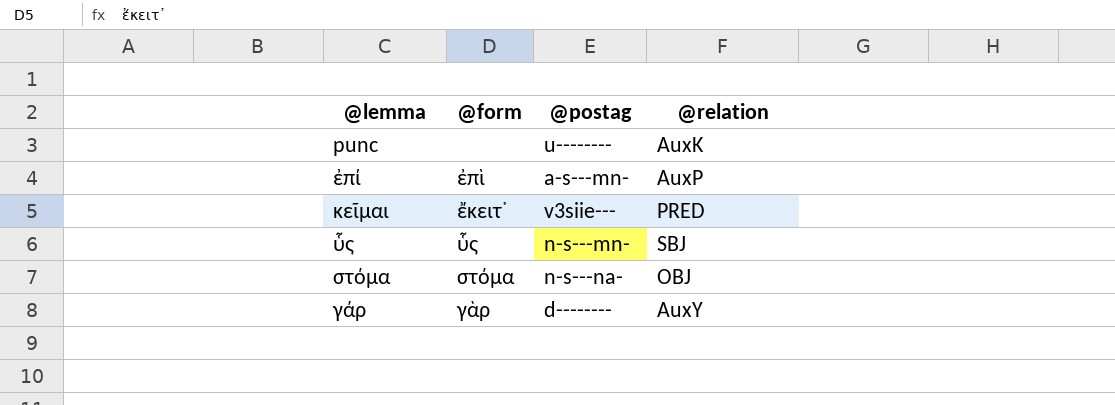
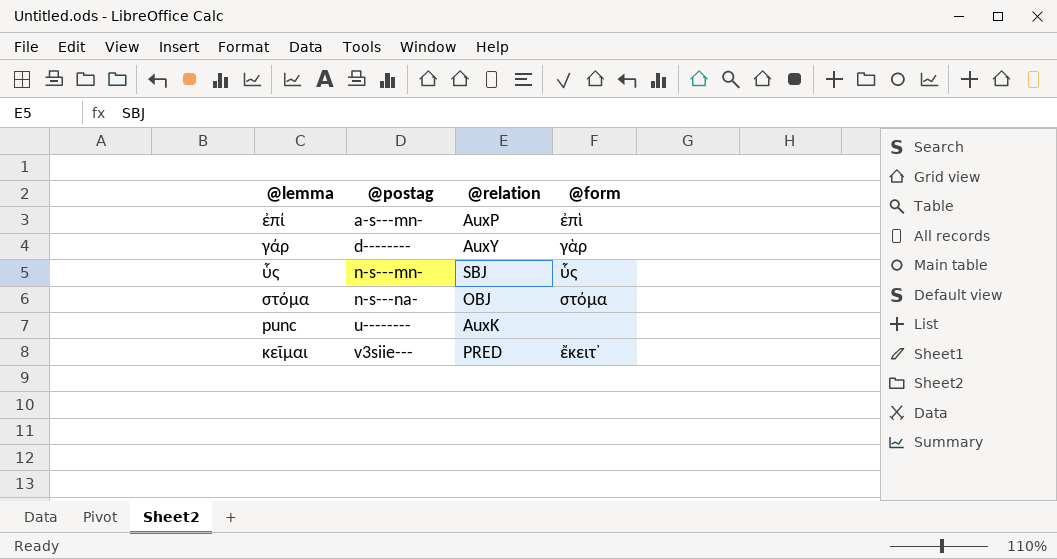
row order: none -> @postag ascending
column @form | position: 2 -> 4

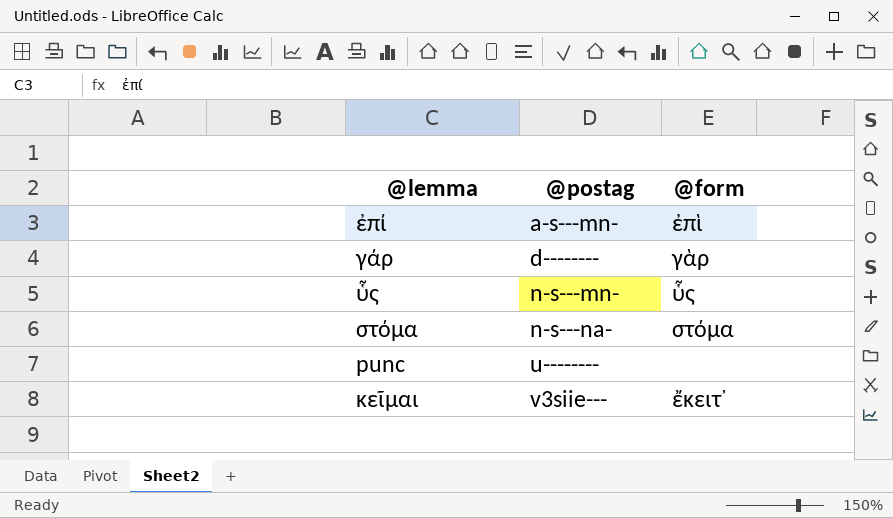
column @relation | position: 3 -> none

